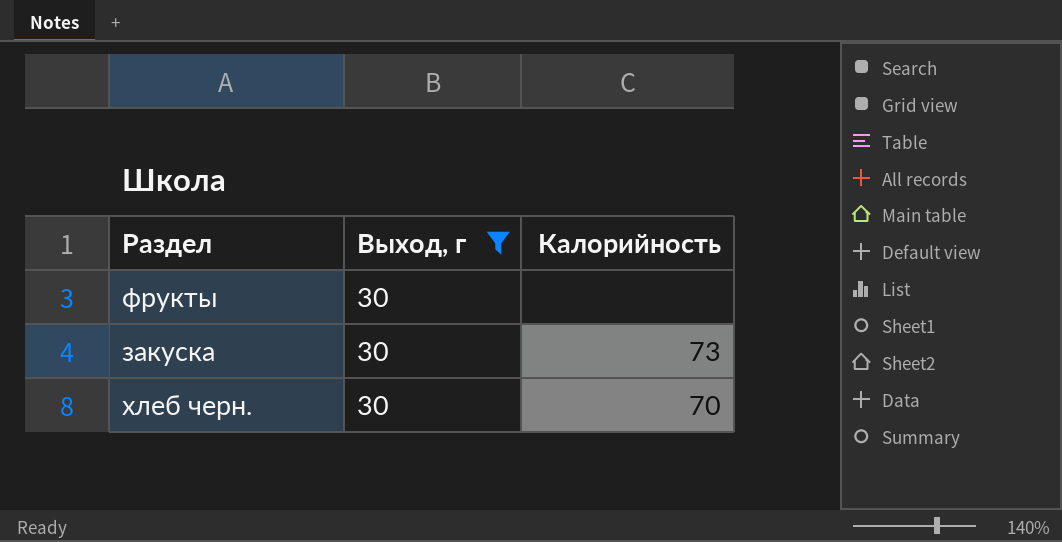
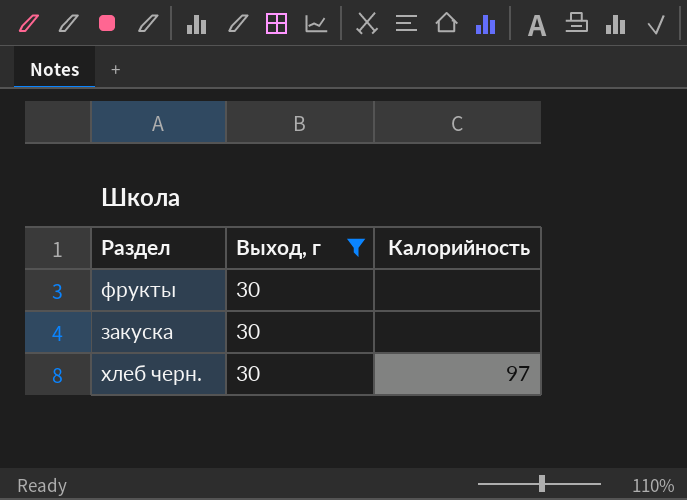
закуска | Калорийность: 73 -> none
хлеб черн. | Калорийность: 70 -> 97

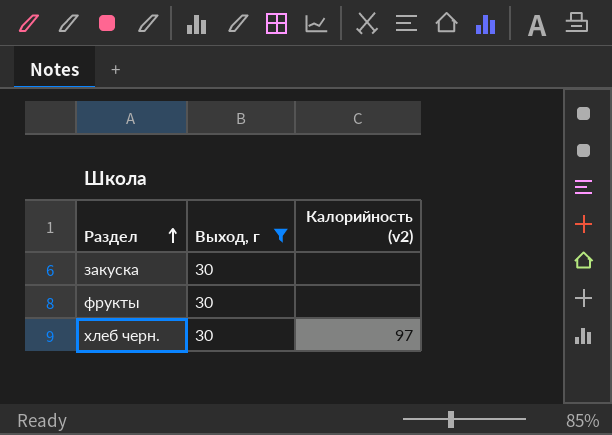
row order: none -> Раздел ascending
column name: Калорийность -> Калорийность (v2)

